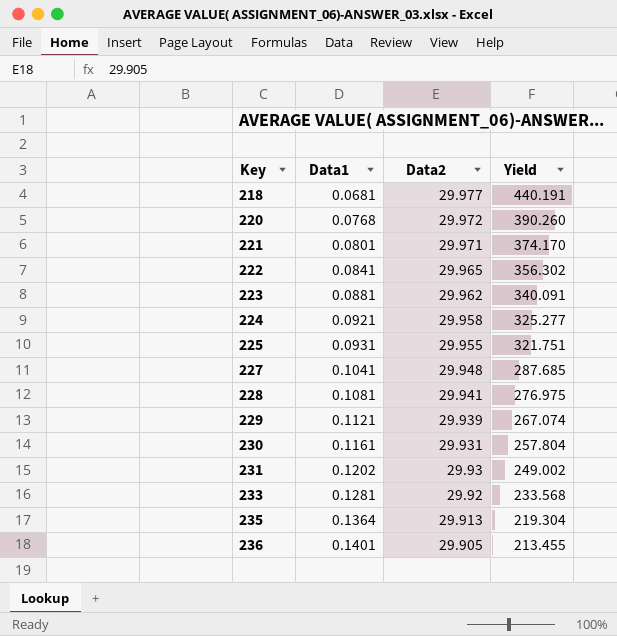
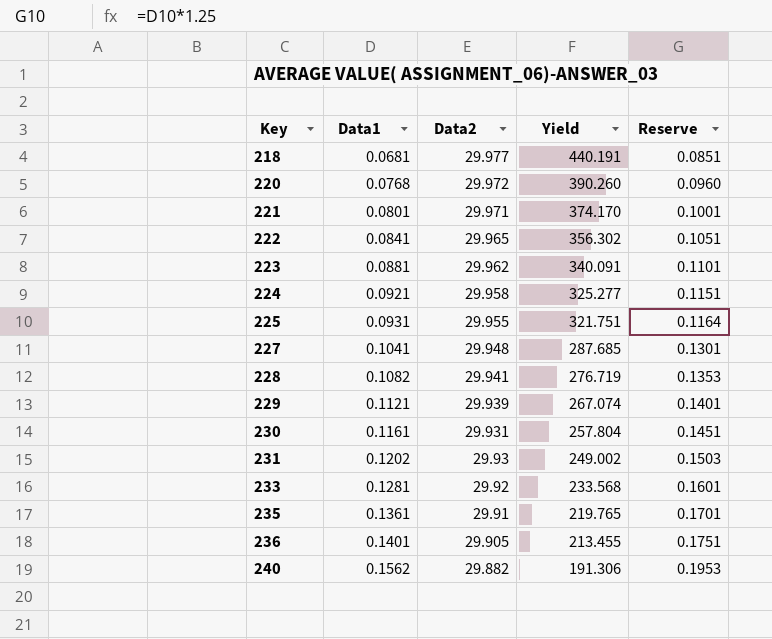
column Reserve | formula: none -> [Data1] * 1.25
228 | Data1: 0.1081 -> 0.1082
228 | Yield: 276.975 -> 276.719
235 | Data1: 0.1364 -> 0.1361
235 | Data2: 29.913 -> 29.91
235 | Yield: 219.304 -> 219.765
row 240: none -> 0.1562 | 29.882 | 191.306 | 0.1953

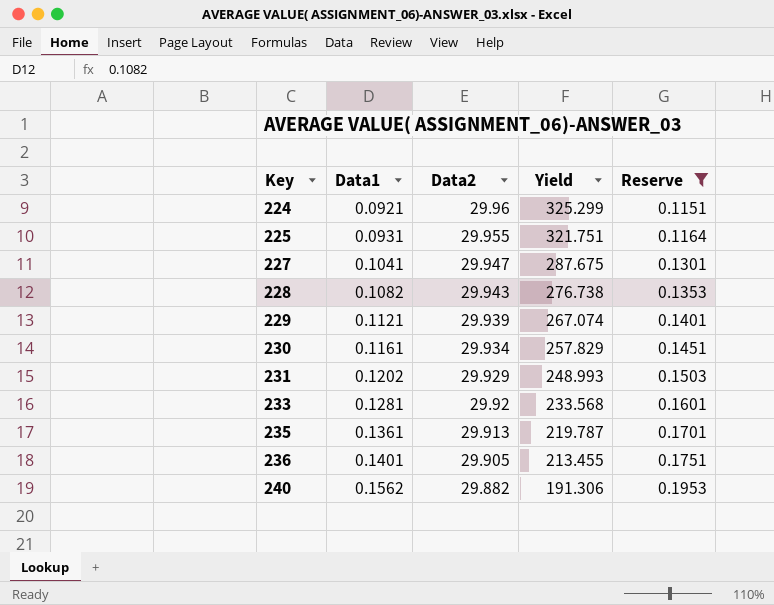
filter: none -> Reserve >= 0.1151
224 | Data2: 29.958 -> 29.96
224 | Yield: 325.277 -> 325.299
227 | Data2: 29.948 -> 29.947
227 | Yield: 287.685 -> 287.675
228 | Data2: 29.941 -> 29.943
228 | Yield: 276.719 -> 276.738
230 | Data2: 29.931 -> 29.934
230 | Yield: 257.804 -> 257.829
231 | Data2: 29.93 -> 29.929
231 | Yield: 249.002 -> 248.993
235 | Data2: 29.91 -> 29.913
235 | Yield: 219.765 -> 219.787

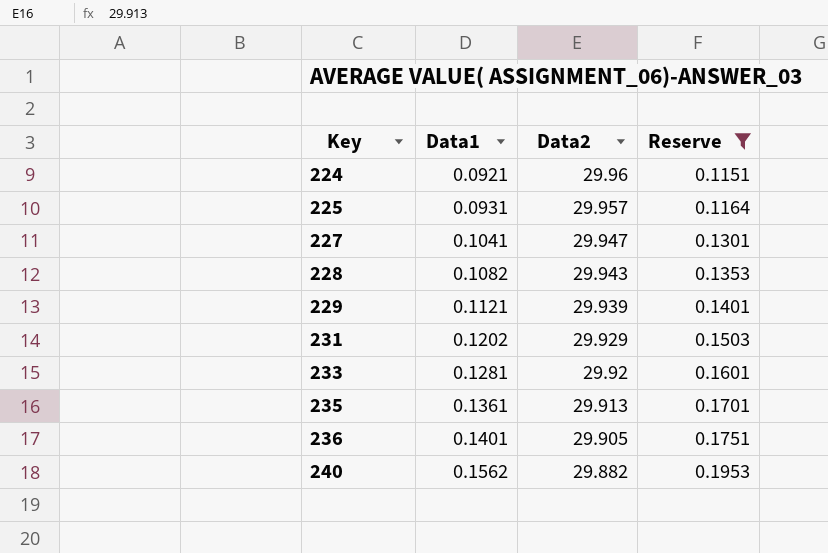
column Yield | formula: [Data2] / [Data1] -> none
row 230: 0.1161 | 29.934 | 257.829 | 0.1451 -> none
225 | Data2: 29.955 -> 29.957

